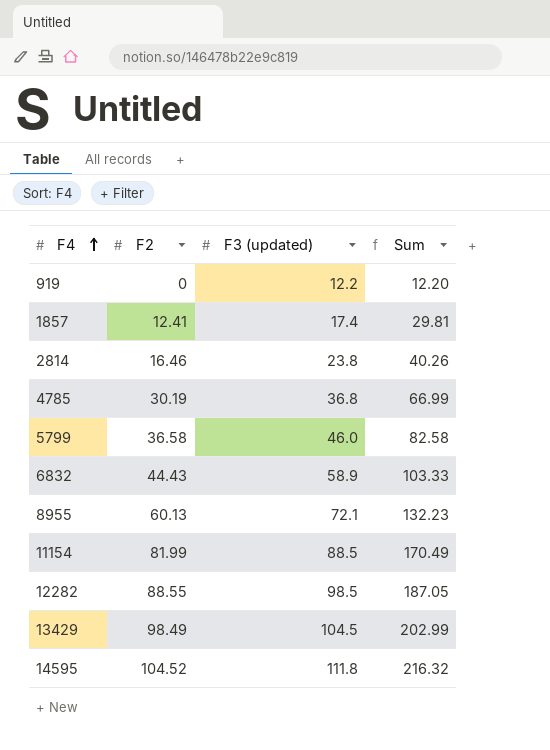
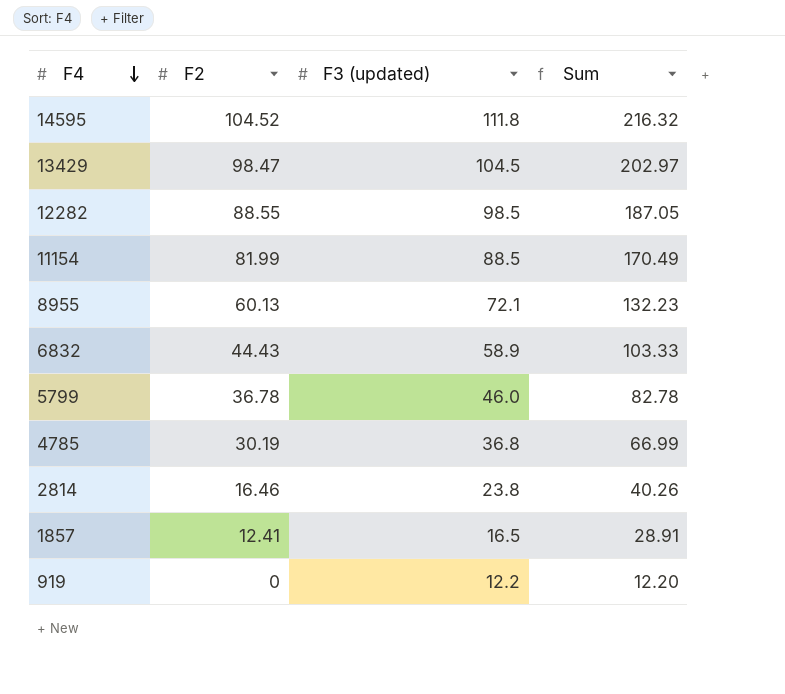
row order: F4 ascending -> F4 descending
13429 | F2: 98.49 -> 98.47
13429 | Sum: 202.99 -> 202.97
5799 | F2: 36.58 -> 36.78
5799 | Sum: 82.58 -> 82.78
1857 | F3 (updated): 17.4 -> 16.5
1857 | Sum: 29.81 -> 28.91

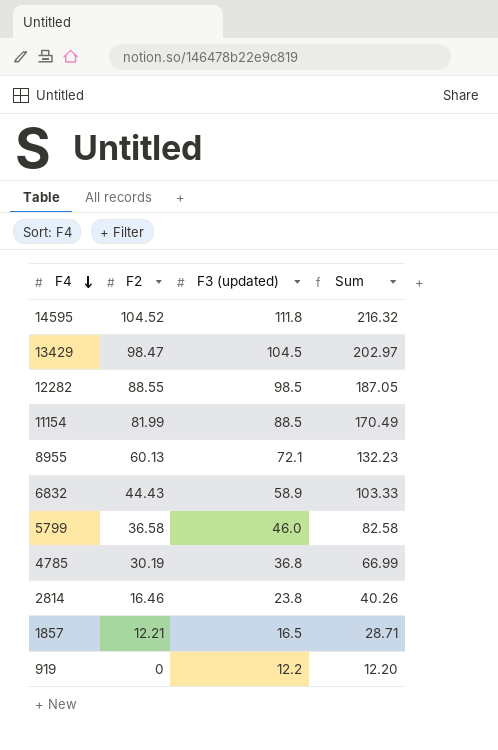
5799 | F2: 36.78 -> 36.58
5799 | Sum: 82.78 -> 82.58
1857 | F2: 12.41 -> 12.21
1857 | Sum: 28.91 -> 28.71

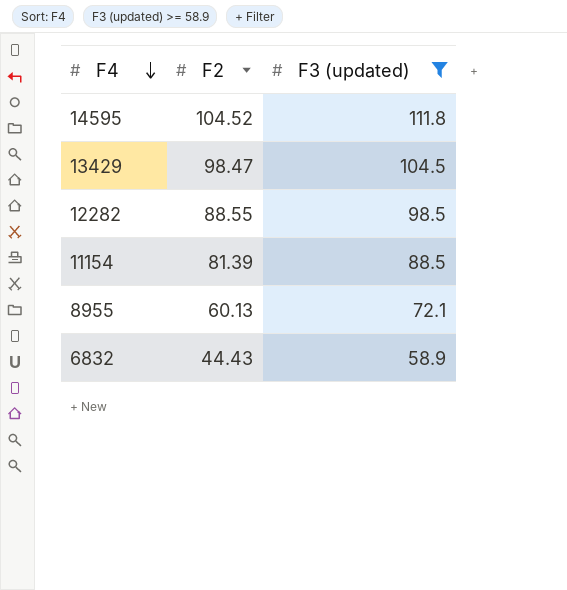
filter: none -> F3 (updated) >= 58.9
column Sum | formula: [F2] + [F3 (updated)] -> none
11154 | F2: 81.99 -> 81.39

